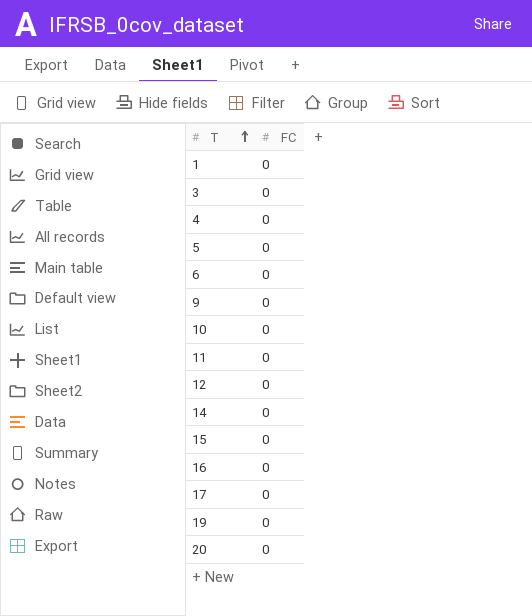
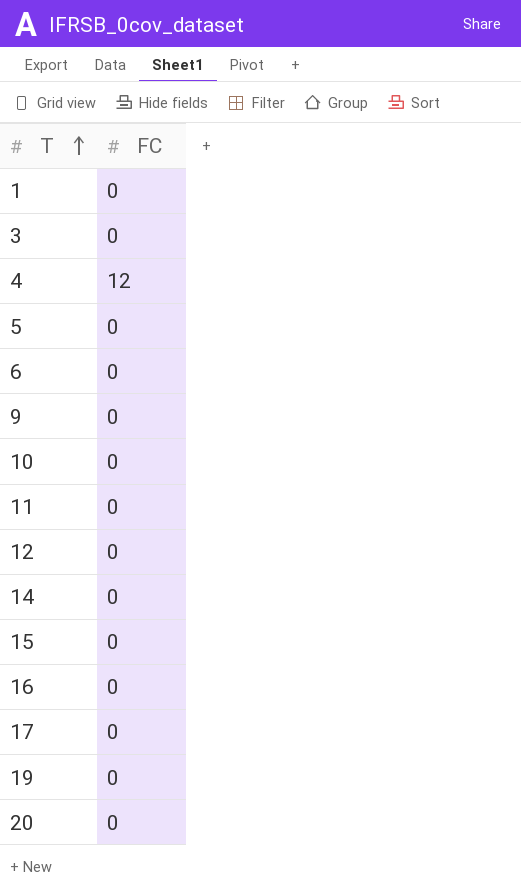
4 | FC: 0 -> 12

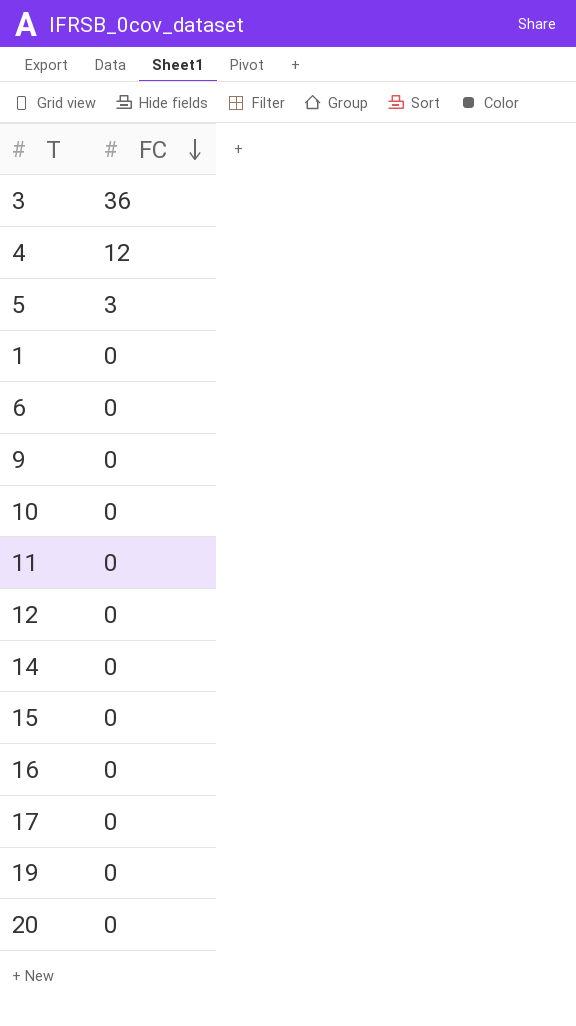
row order: T ascending -> FC descending
3 | FC: 0 -> 36
5 | FC: 0 -> 3

